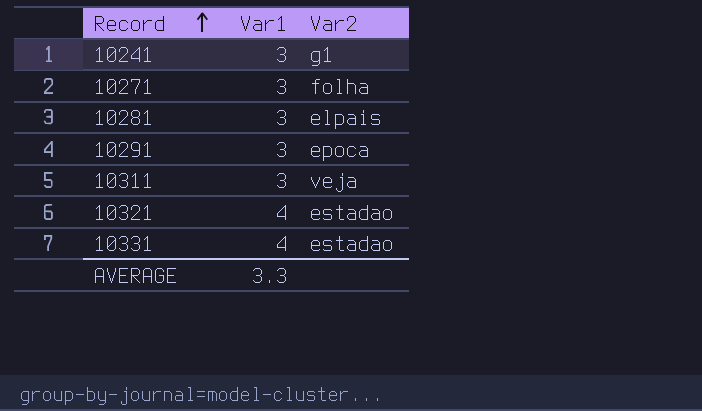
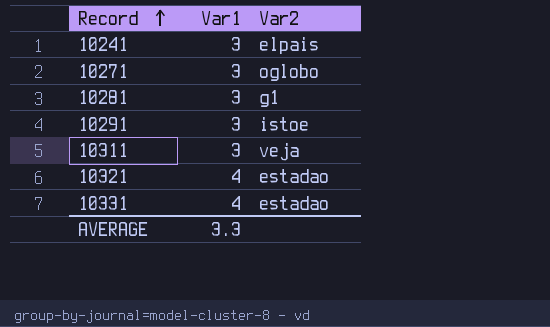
10241 | Var2: g1 -> elpais
10271 | Var2: folha -> oglobo
10281 | Var2: elpais -> g1
10291 | Var2: epoca -> istoe

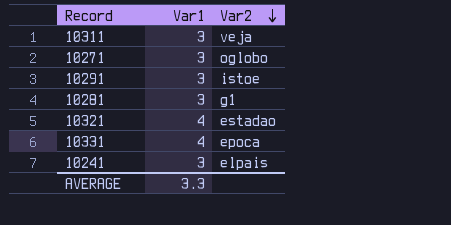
row order: Record ascending -> Var2 descending
10331 | Var2: estadao -> epoca

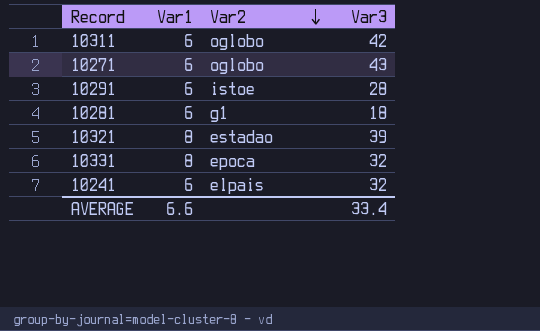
column Var3 | position: none -> 4
10311 | Var1: 3 -> 6
10311 | Var2: veja -> oglobo
10271 | Var1: 3 -> 6
10291 | Var1: 3 -> 6
10281 | Var1: 3 -> 6
10321 | Var1: 4 -> 8
10331 | Var1: 4 -> 8
10241 | Var1: 3 -> 6
AVERAGE | Var1: 3.3 -> 6.6

